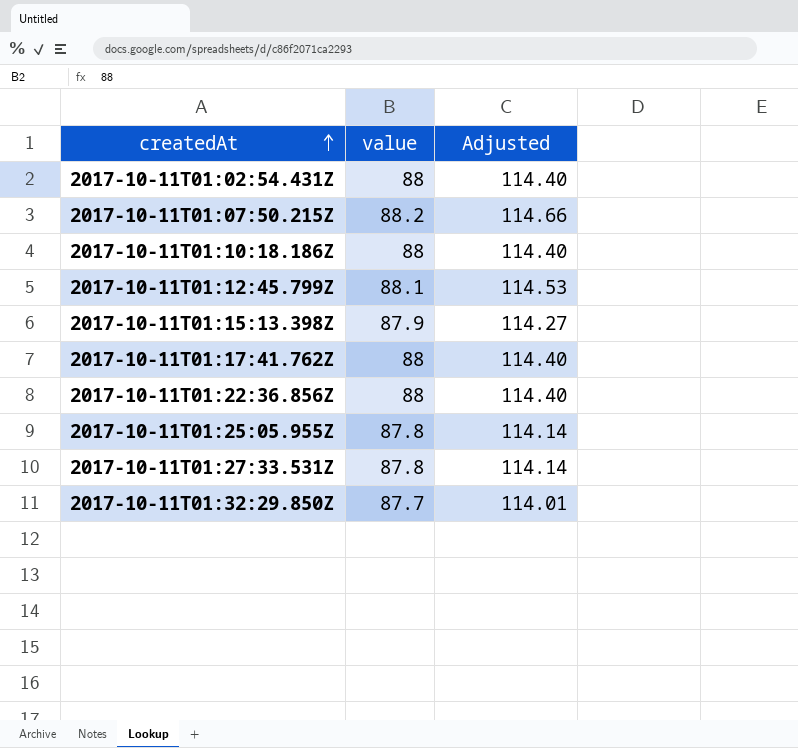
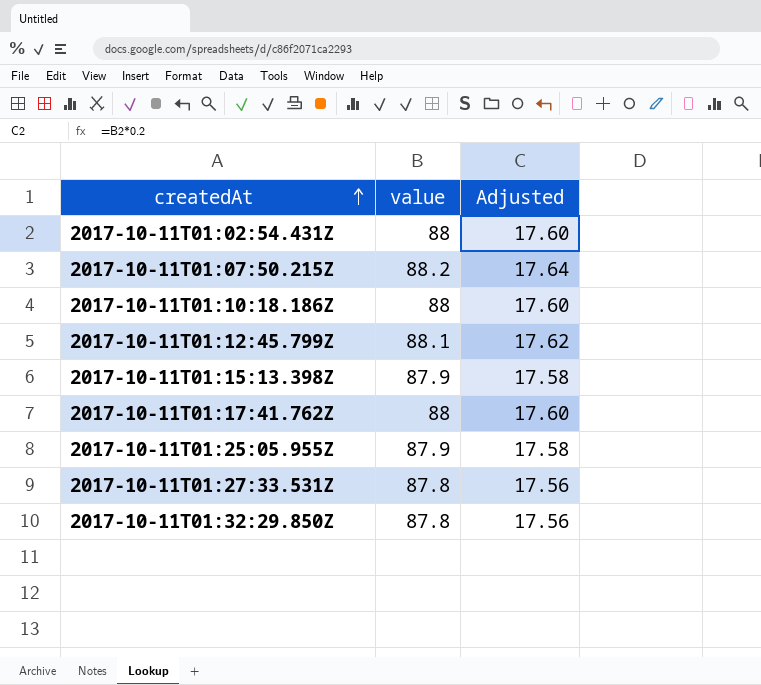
column Adjusted | formula: [value] * 1.3 -> [value] * 0.2
row 2017-10-11T01:22:36.856Z: 88 | 114.40 -> none
2017-10-11T01:25:05.955Z | value: 87.8 -> 87.9
2017-10-11T01:32:29.850Z | value: 87.7 -> 87.8

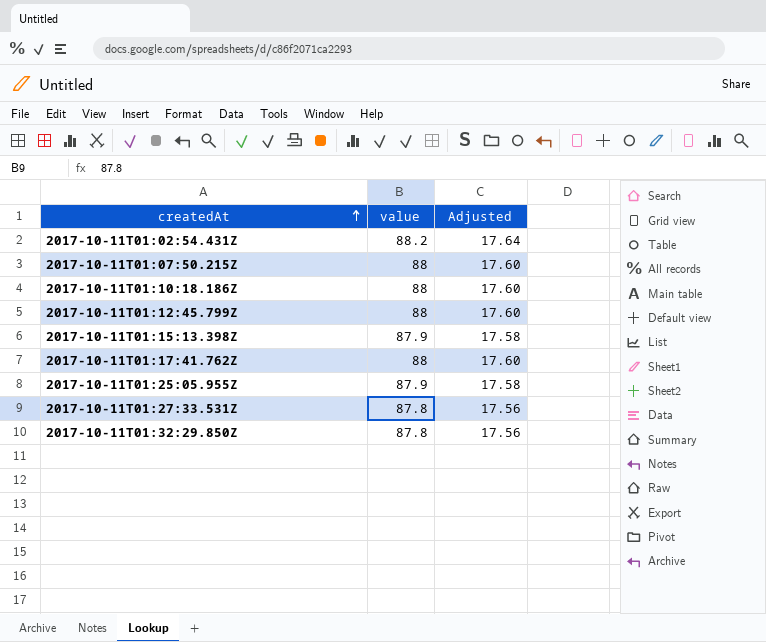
2017-10-11T01:02:54.431Z | value: 88 -> 88.2
2017-10-11T01:02:54.431Z | Adjusted: 17.60 -> 17.64
2017-10-11T01:07:50.215Z | value: 88.2 -> 88
2017-10-11T01:07:50.215Z | Adjusted: 17.64 -> 17.60
2017-10-11T01:12:45.799Z | value: 88.1 -> 88
2017-10-11T01:12:45.799Z | Adjusted: 17.62 -> 17.60

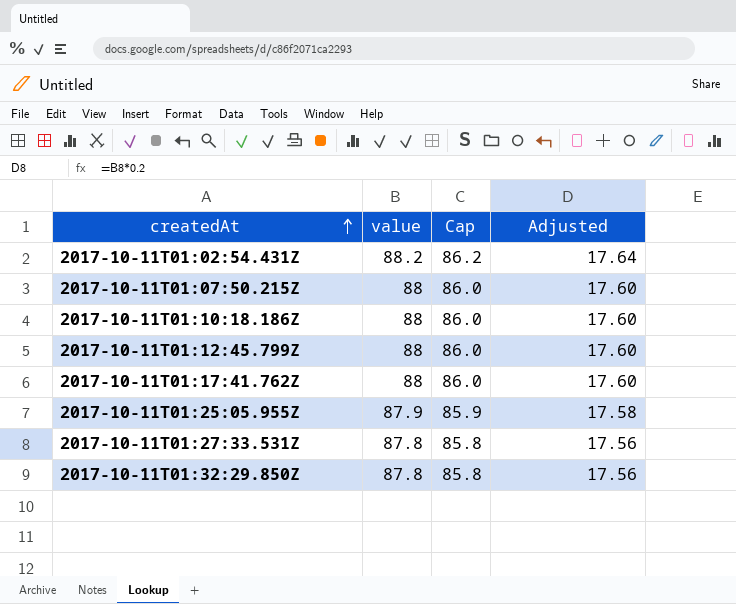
column Cap | formula: none -> [value] - 2
row 2017-10-11T01:15:13.398Z: 87.9 | 17.58 -> none

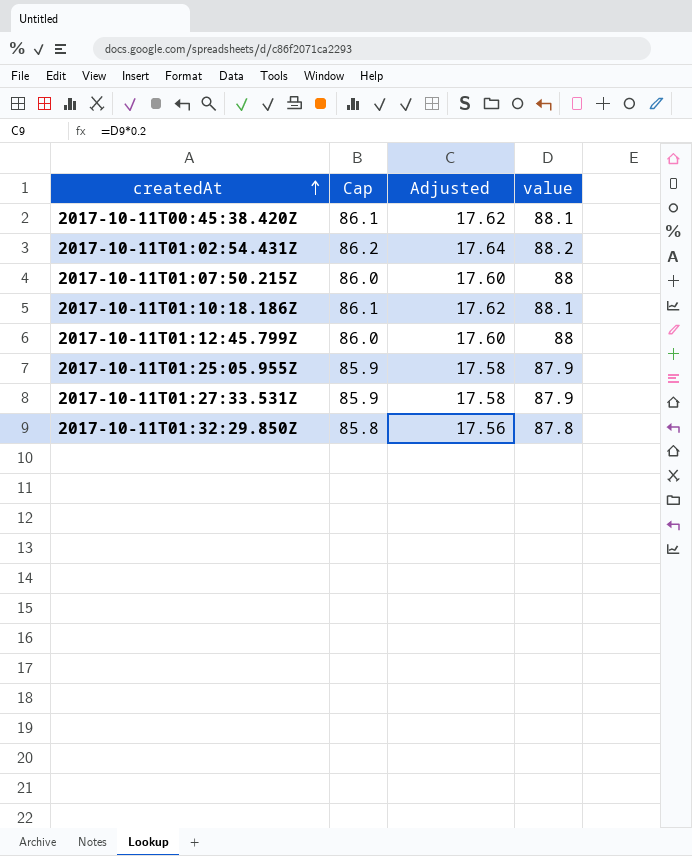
column value | position: 2 -> 4
row 2017-10-11T01:17:41.762Z: 88 | 86.0 | 17.60 -> none
row 2017-10-11T00:45:38.420Z: none -> 86.1 | 17.62 | 88.1
2017-10-11T01:10:18.186Z | Cap: 86.0 -> 86.1
2017-10-11T01:10:18.186Z | Adjusted: 17.60 -> 17.62
2017-10-11T01:10:18.186Z | value: 88 -> 88.1
2017-10-11T01:27:33.531Z | Cap: 85.8 -> 85.9
2017-10-11T01:27:33.531Z | Adjusted: 17.56 -> 17.58
2017-10-11T01:27:33.531Z | value: 87.8 -> 87.9

